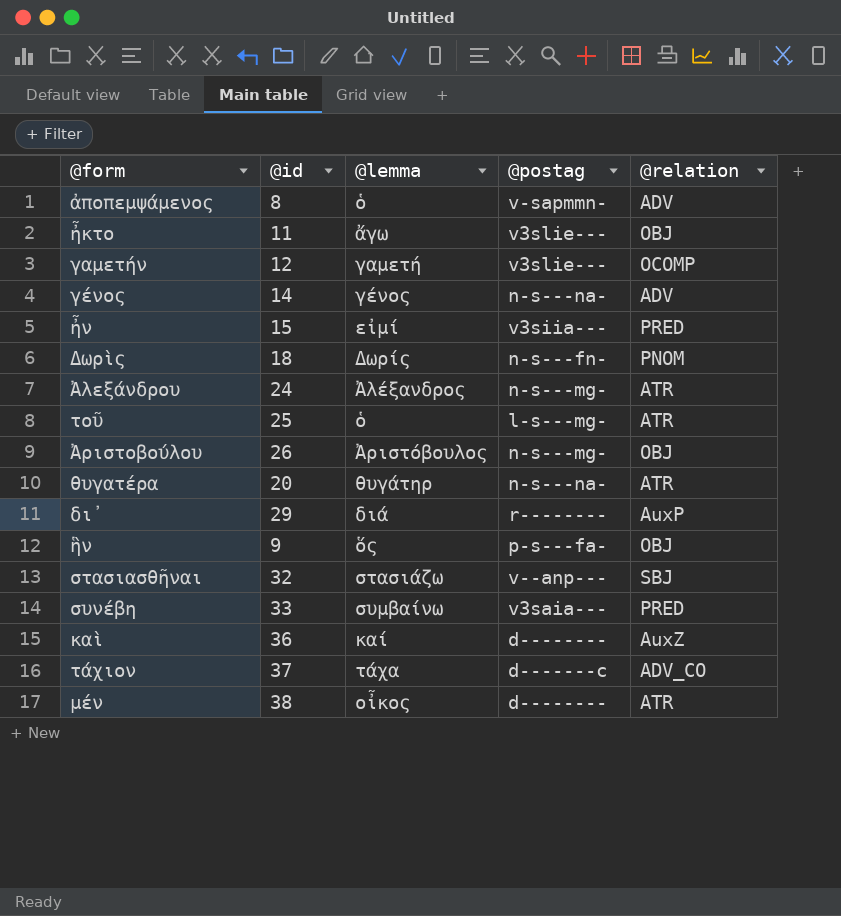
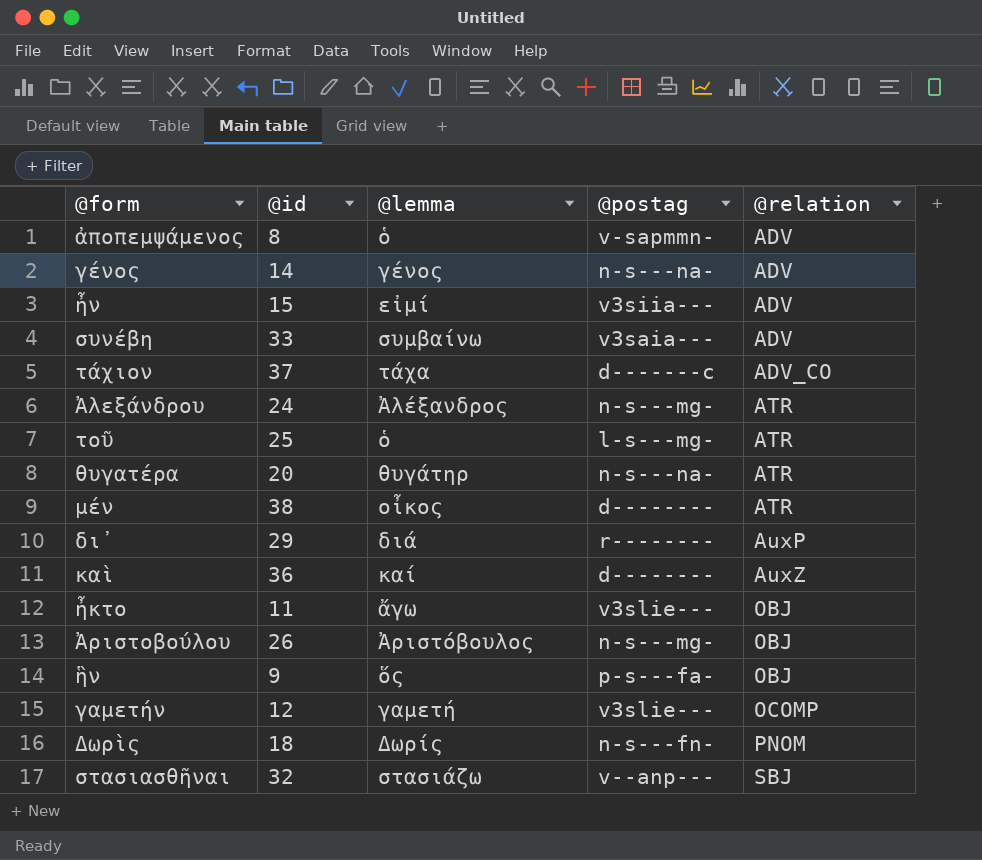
row order: none -> @relation ascending
ἦν | @relation: PRED -> ADV
συνέβη | @relation: PRED -> ADV

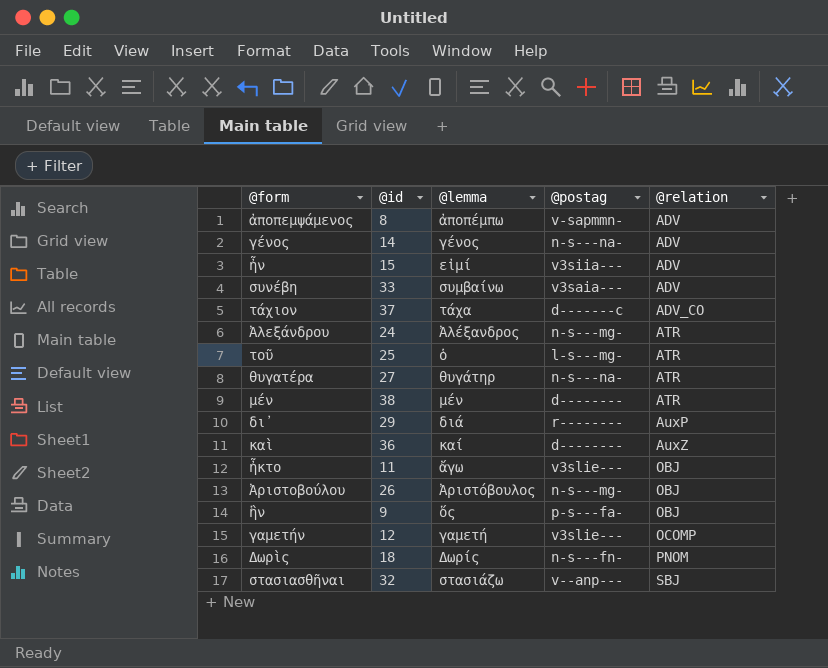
ἀποπεμψάμενος | @lemma: ὁ -> ἀποπέμπω
θυγατέρα | @id: 20 -> 27
μέν | @lemma: οἶκος -> μέν

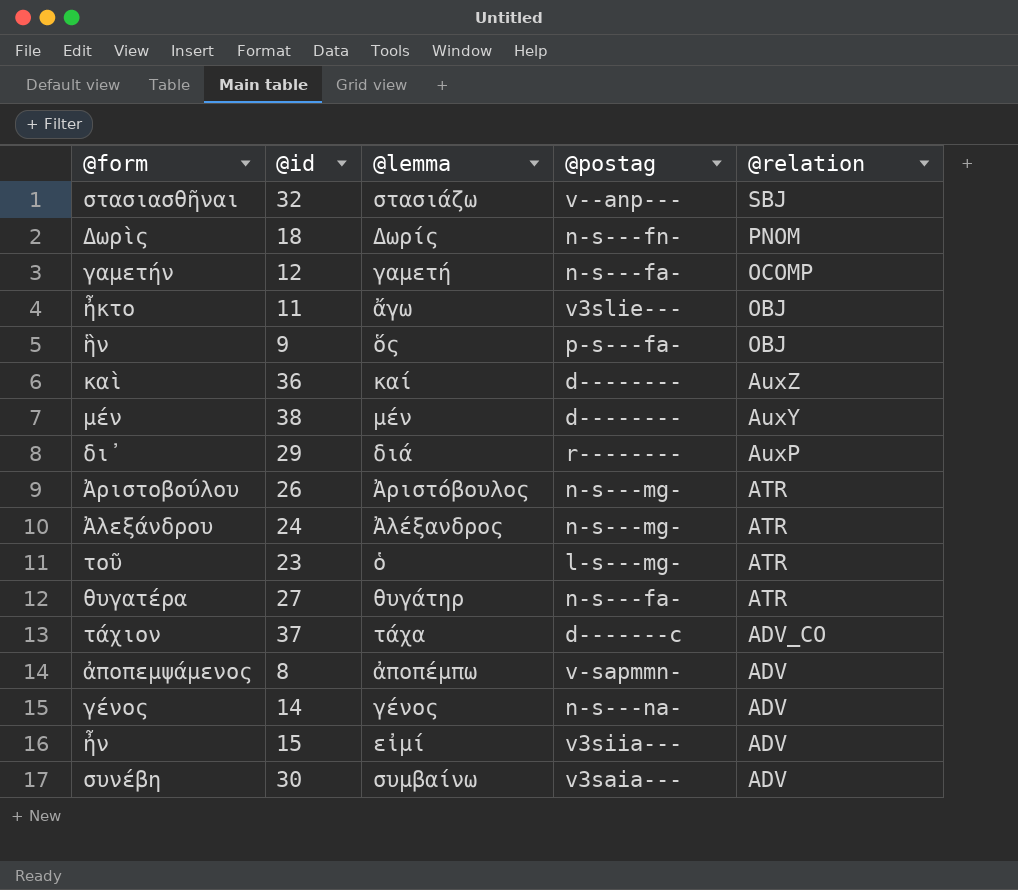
row order: @relation ascending -> @relation descending
γαμετήν | @postag: v3slie--- -> n-s---fa-
μέν | @relation: ATR -> AuxY
Ἀριστοβούλου | @relation: OBJ -> ATR
τοῦ | @id: 25 -> 23
θυγατέρα | @postag: n-s---na- -> n-s---fa-
συνέβη | @id: 33 -> 30

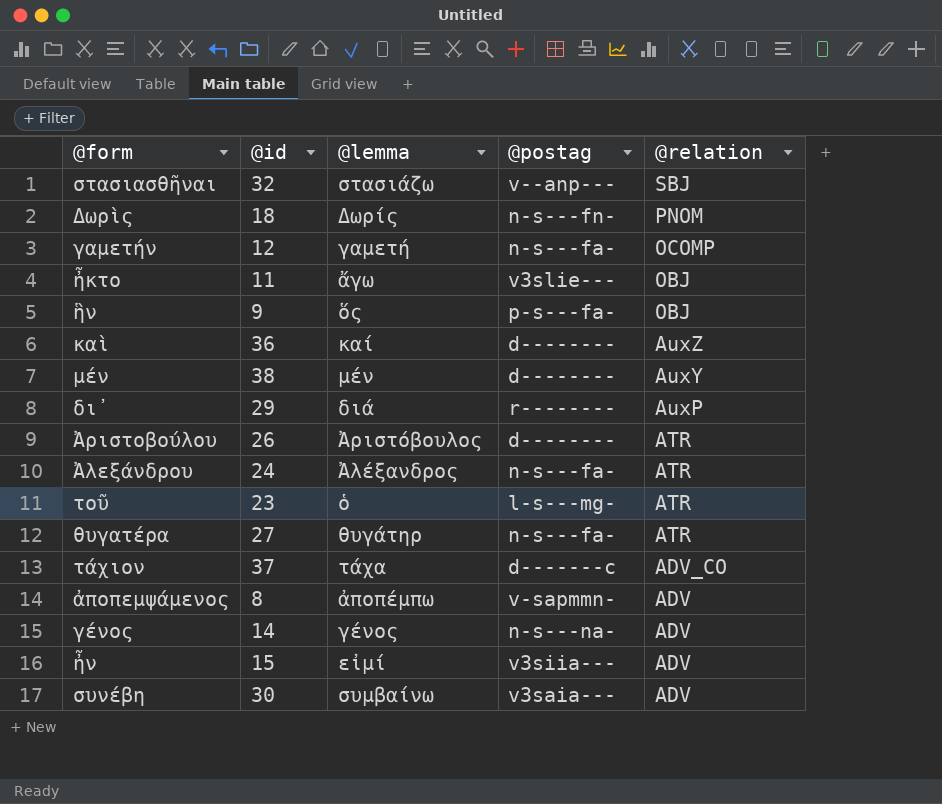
Ἀριστοβούλου | @postag: n-s---mg- -> d--------
Ἀλεξάνδρου | @postag: n-s---mg- -> n-s---fa-

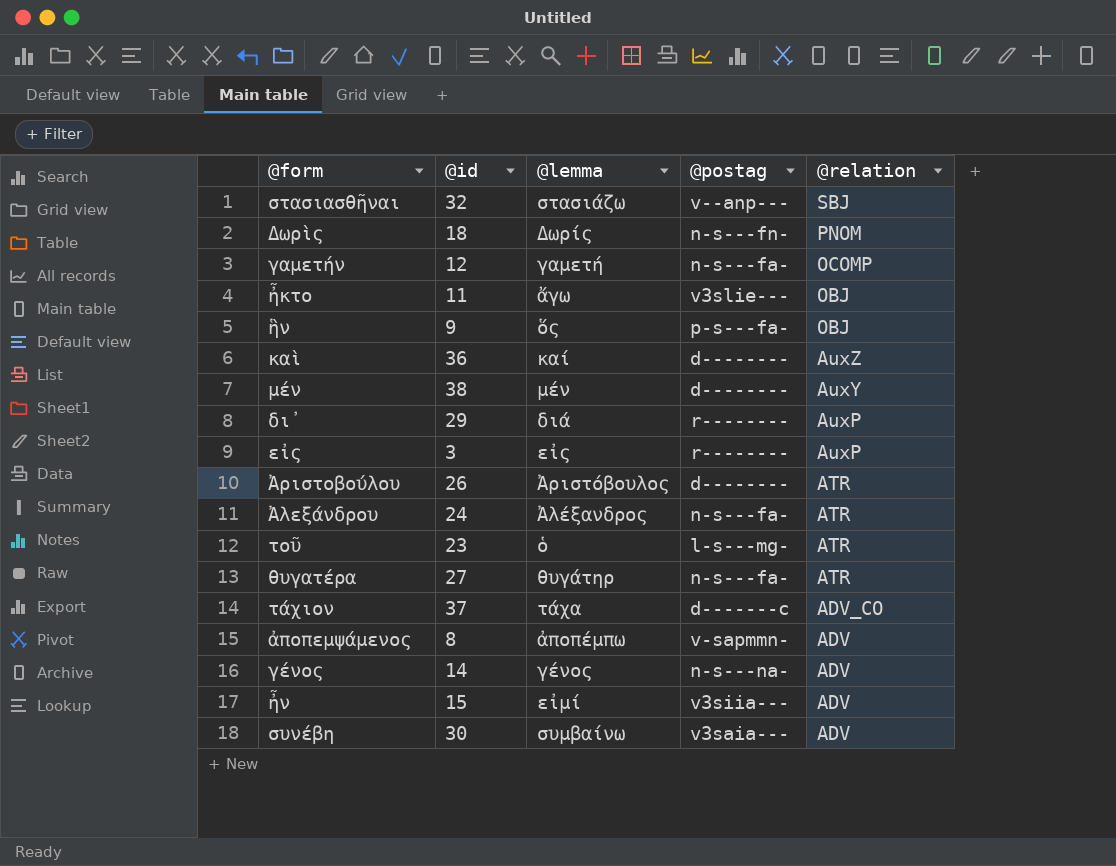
row εἰς: none -> 3 | εἰς | r-------- | AuxP

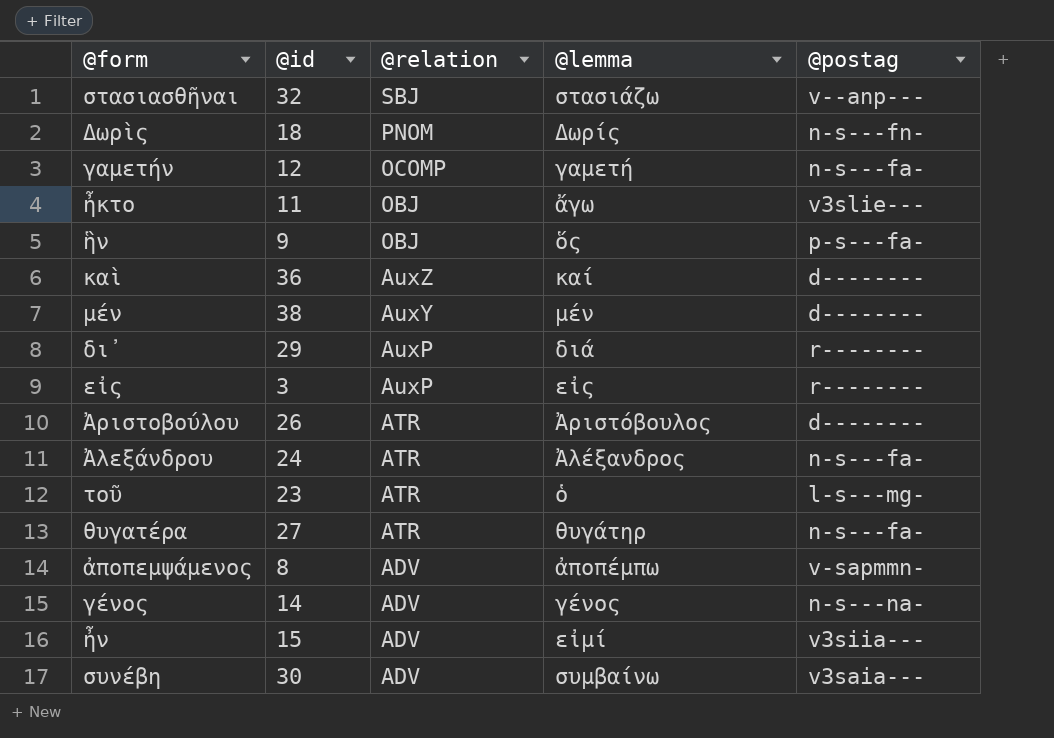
column @relation | position: 5 -> 3
row τάχιον: 37 | τάχα | d-------c | ADV_CO -> none

